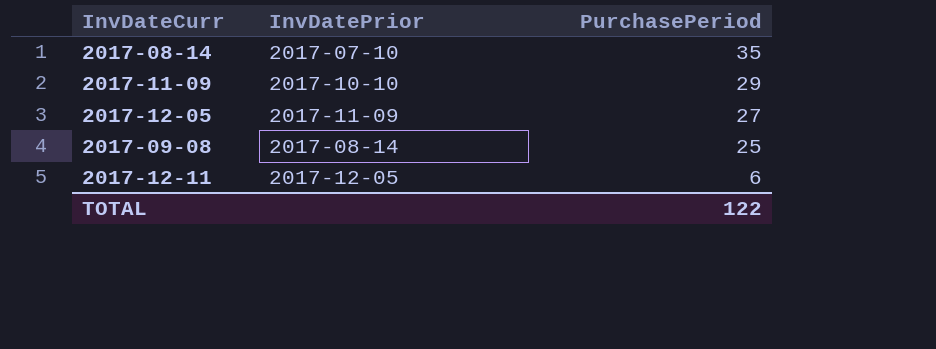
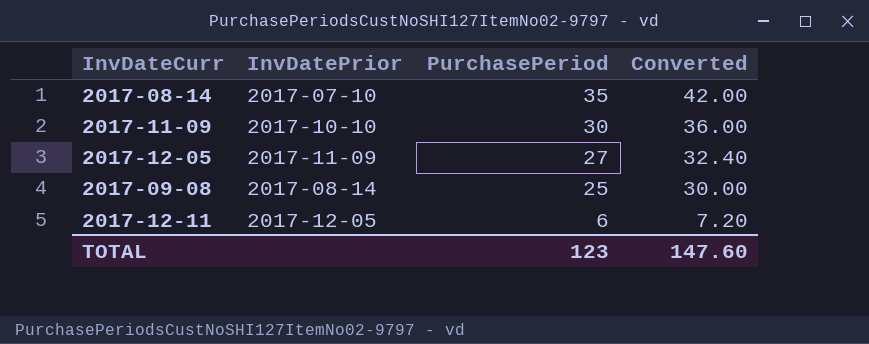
column Converted | formula: none -> [PurchasePeriod] * 1.2
2017-11-09 | PurchasePeriod: 29 -> 30
TOTAL | PurchasePeriod: 122 -> 123

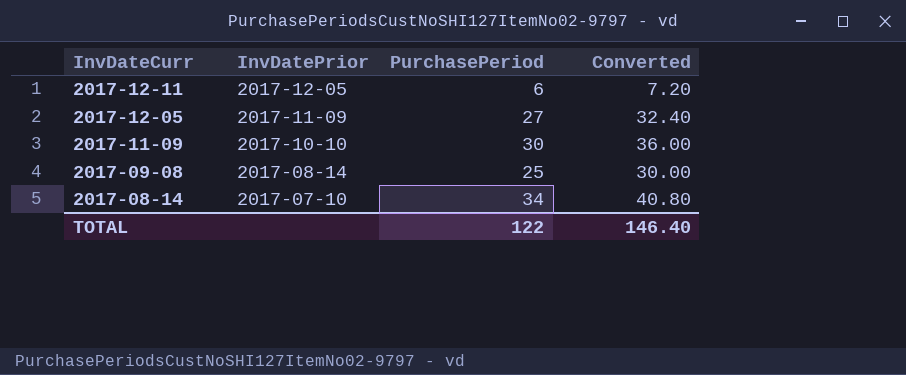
row order: PurchasePeriod descending -> InvDateCurr descending
2017-08-14 | PurchasePeriod: 35 -> 34
2017-08-14 | Converted: 42.00 -> 40.80
TOTAL | PurchasePeriod: 123 -> 122
TOTAL | Converted: 147.60 -> 146.40

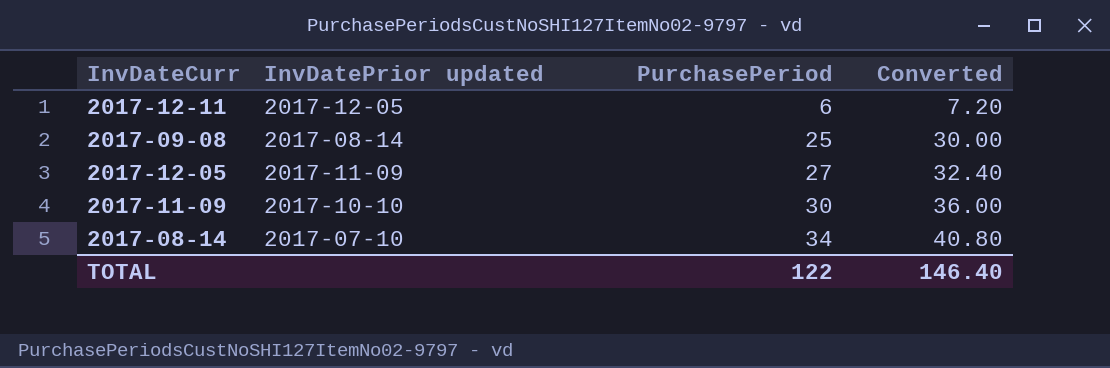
row order: InvDateCurr descending -> PurchasePeriod ascending
column name: InvDatePrior -> InvDatePrior updated

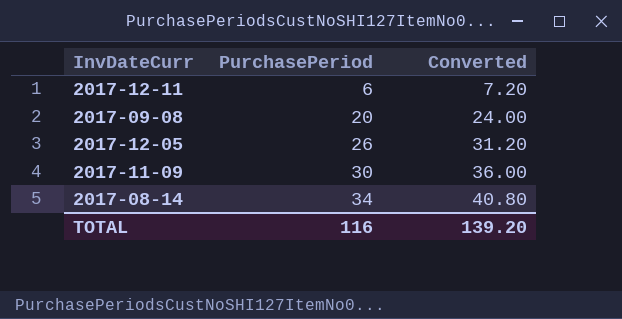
column InvDatePrior updated | position: 2 -> none
2017-09-08 | PurchasePeriod: 25 -> 20
2017-09-08 | Converted: 30.00 -> 24.00
2017-12-05 | PurchasePeriod: 27 -> 26
2017-12-05 | Converted: 32.40 -> 31.20
TOTAL | PurchasePeriod: 122 -> 116
TOTAL | Converted: 146.40 -> 139.20

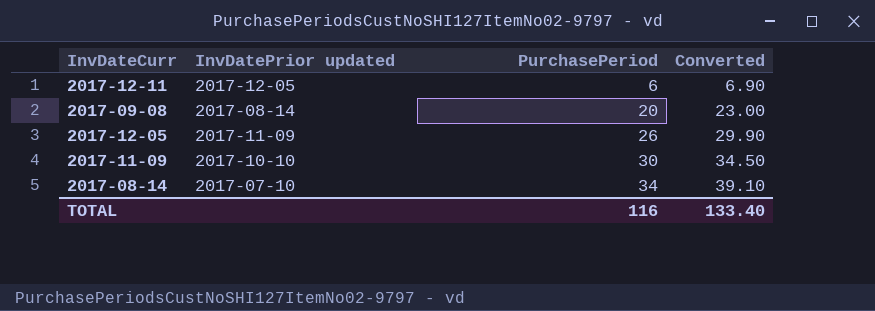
column InvDatePrior updated | position: none -> 2
column Converted | formula: [PurchasePeriod] * 1.2 -> [PurchasePeriod] * 1.15
TOTAL | Converted: 139.20 -> 133.40

